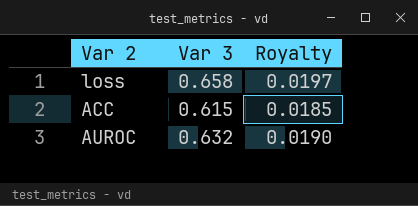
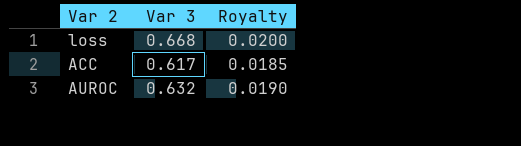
loss | Var 3: 0.658 -> 0.668
loss | Royalty: 0.0197 -> 0.0200
ACC | Var 3: 0.615 -> 0.617

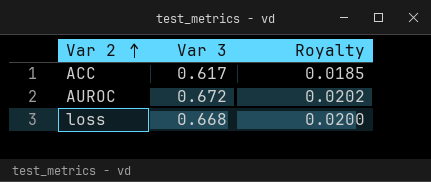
row order: none -> Var 2 ascending
AUROC | Var 3: 0.632 -> 0.672
AUROC | Royalty: 0.0190 -> 0.0202

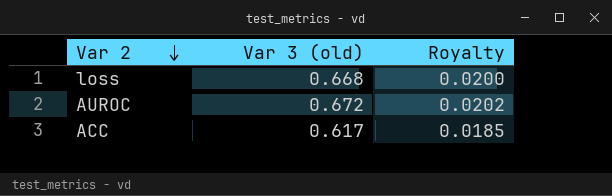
row order: Var 2 ascending -> Var 2 descending
column name: Var 3 -> Var 3 (old)

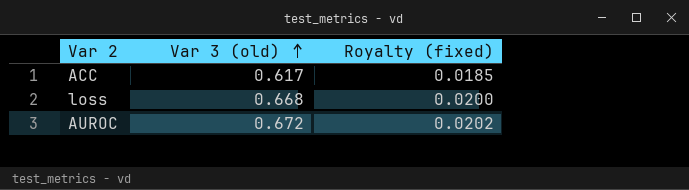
row order: Var 2 descending -> Var 3 (old) ascending
column name: Royalty -> Royalty (fixed)

